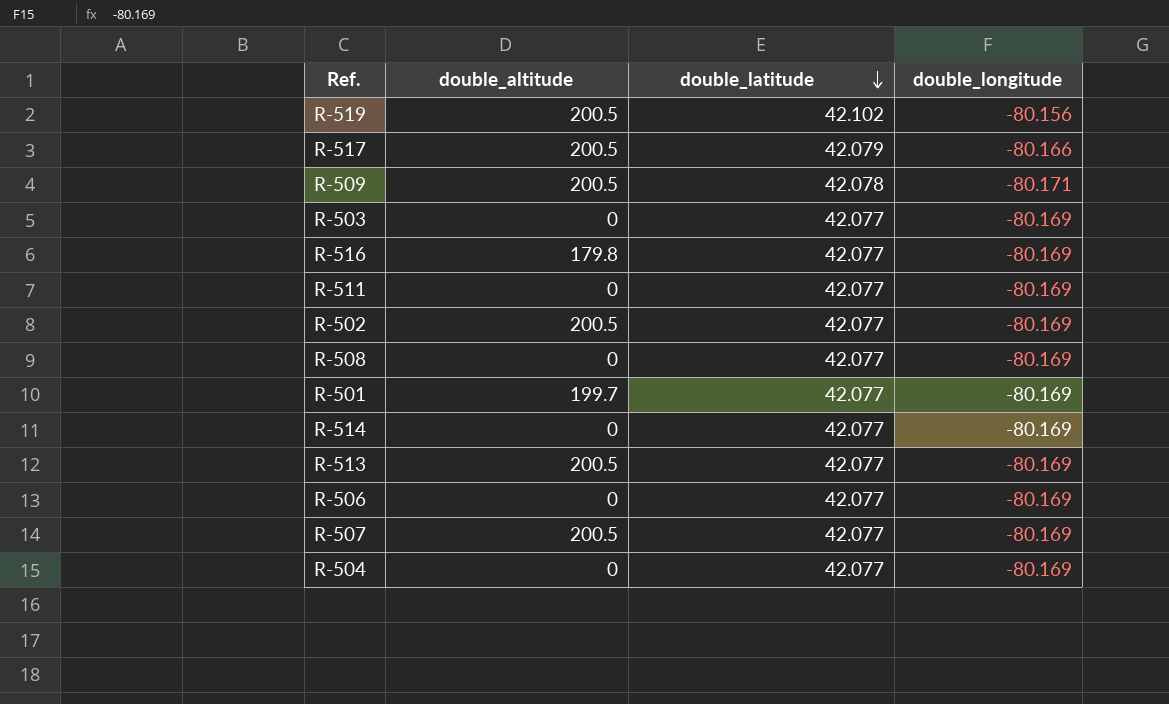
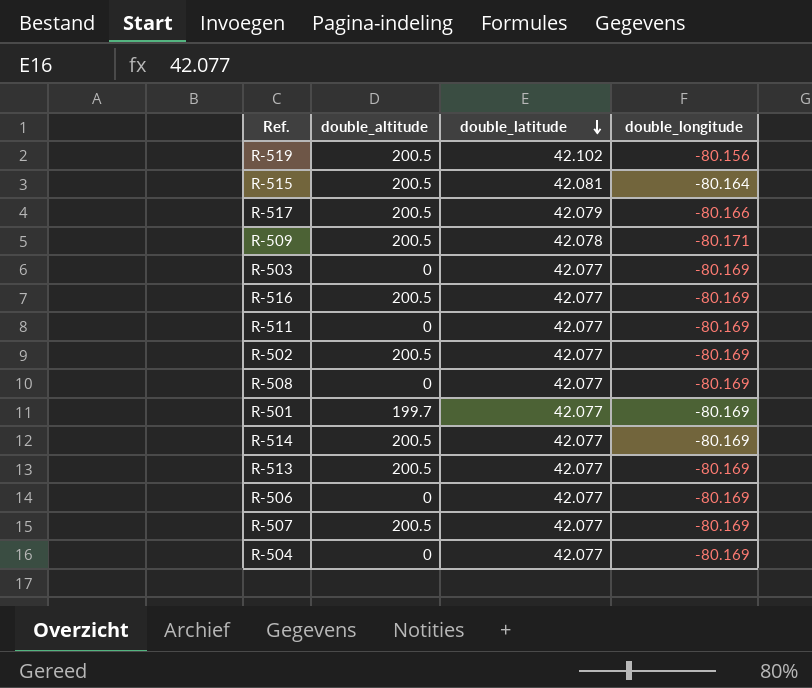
row R-515: none -> 200.5 | 42.081 | -80.164
R-516 | double_altitude: 179.8 -> 200.5
R-514 | double_altitude: 0 -> 200.5

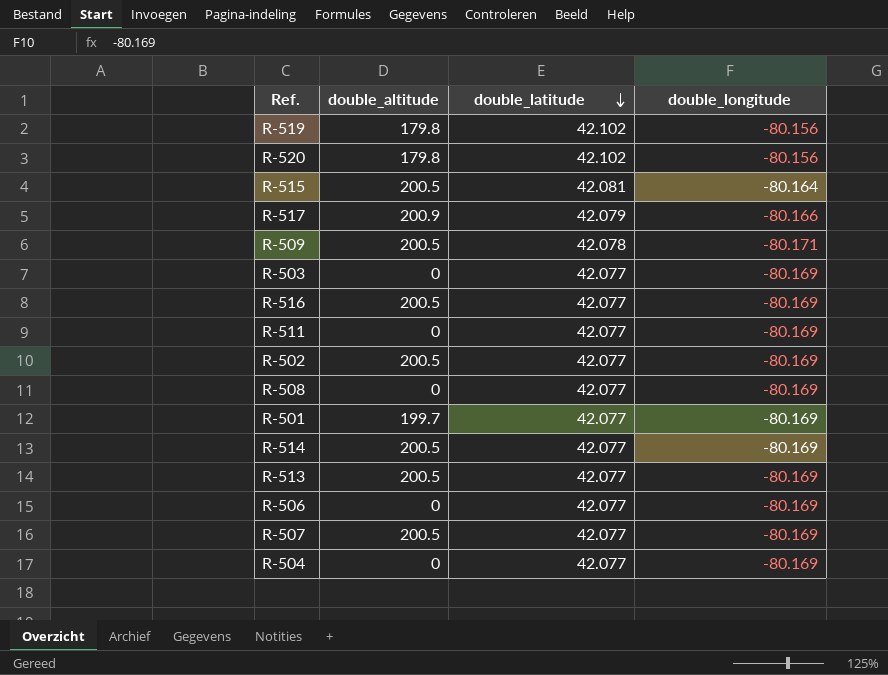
R-519 | double_altitude: 200.5 -> 179.8
row R-520: none -> 179.8 | 42.102 | -80.156
R-517 | double_altitude: 200.5 -> 200.9

